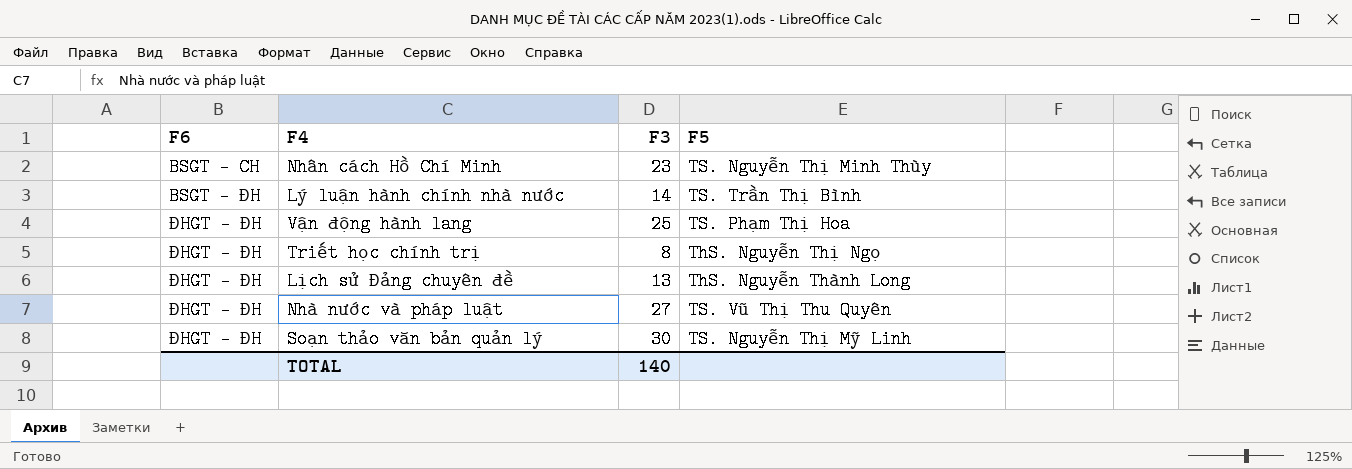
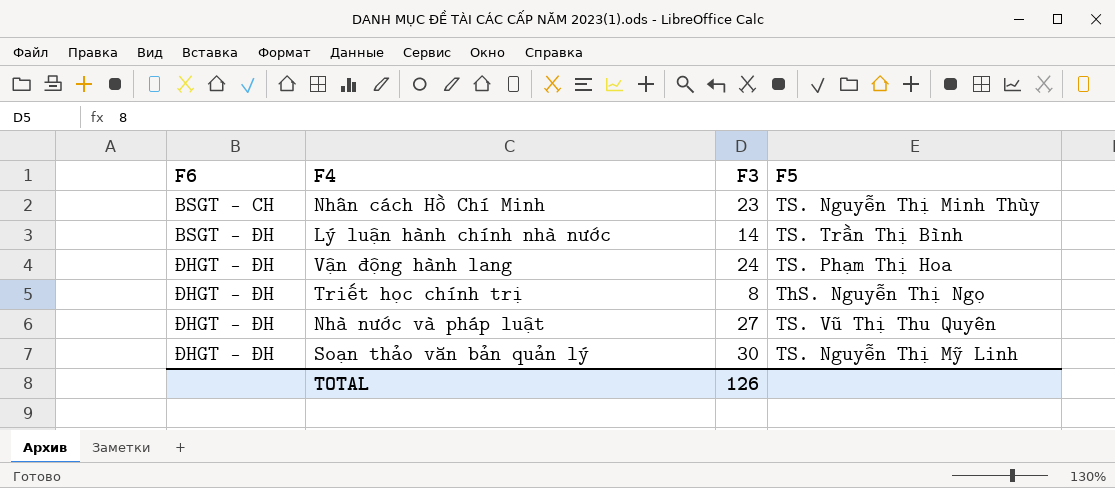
row Lịch sử Đảng chuyên đề: ĐHGT - ĐH | 13 | ThS. Nguyễn Thành Long -> none
Vận động hành lang | F3: 25 -> 24
TOTAL | F3: 140 -> 126

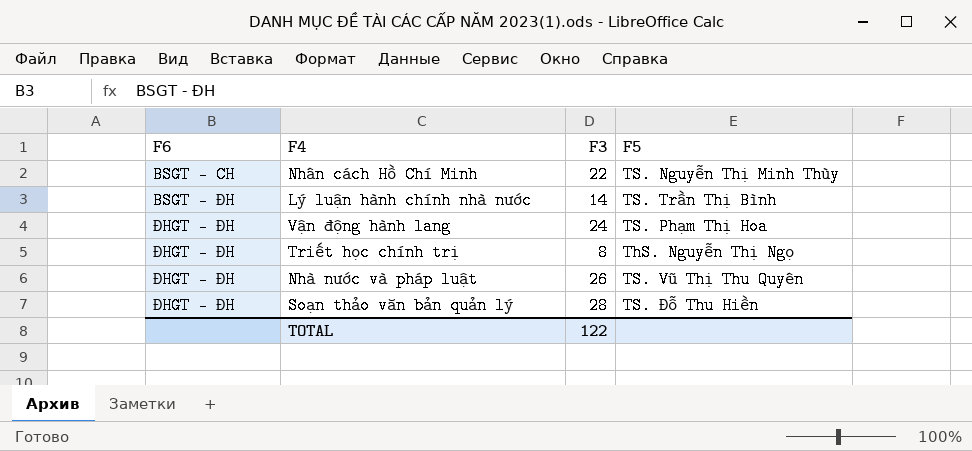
Nhân cách Hồ Chí Minh | F3: 23 -> 22
Nhà nước và pháp luật | F3: 27 -> 26
Soạn thảo văn bản quản lý | F3: 30 -> 28
Soạn thảo văn bản quản lý | F5: TS. Nguyễn Thị Mỹ Linh -> TS. Đỗ Thu Hiền
TOTAL | F3: 126 -> 122

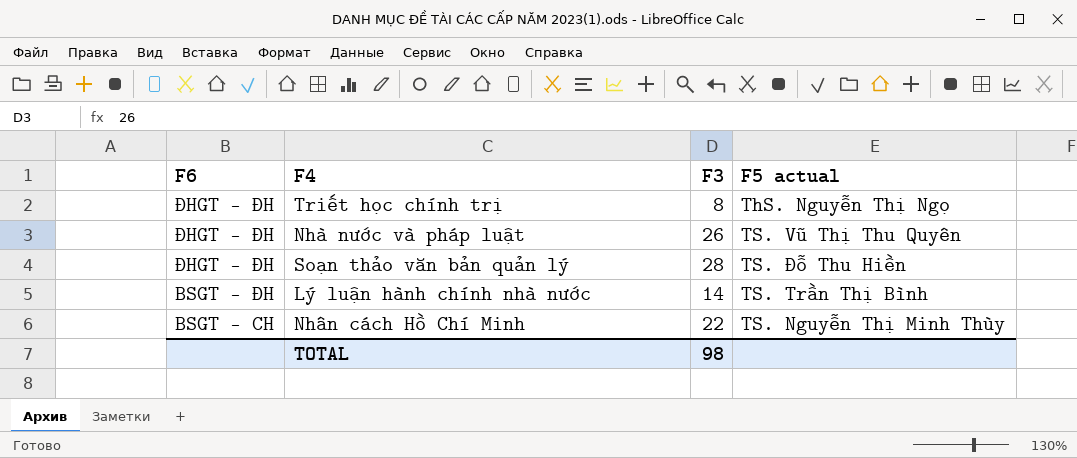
row order: F6 ascending -> F6 descending
column name: F5 -> F5 actual
row Vận động hành lang: ĐHGT - ĐH | 24 | TS. Phạm Thị Hoa -> none
TOTAL | F3: 122 -> 98

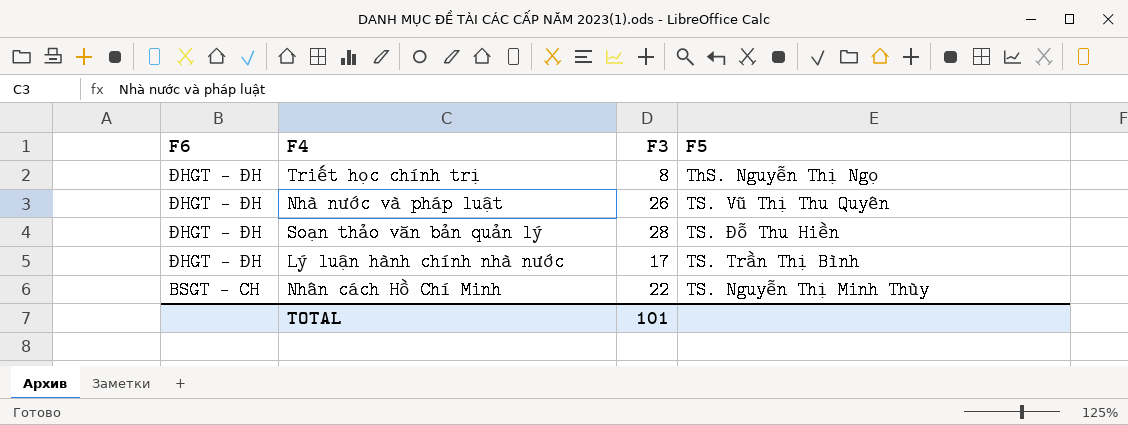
column name: F5 actual -> F5
Lý luận hành chính nhà nước | F6: BSGT - ĐH -> ĐHGT - ĐH
Lý luận hành chính nhà nước | F3: 14 -> 17
TOTAL | F3: 98 -> 101

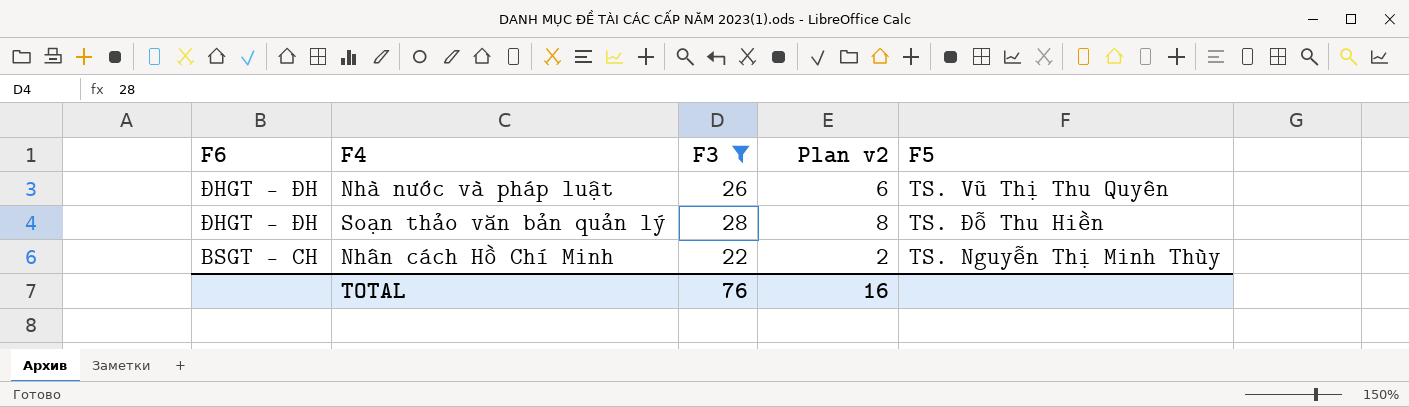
filter: none -> F3 >= 22
column Plan v2 | formula: none -> [F3] - 20
TOTAL | F3: 101 -> 76

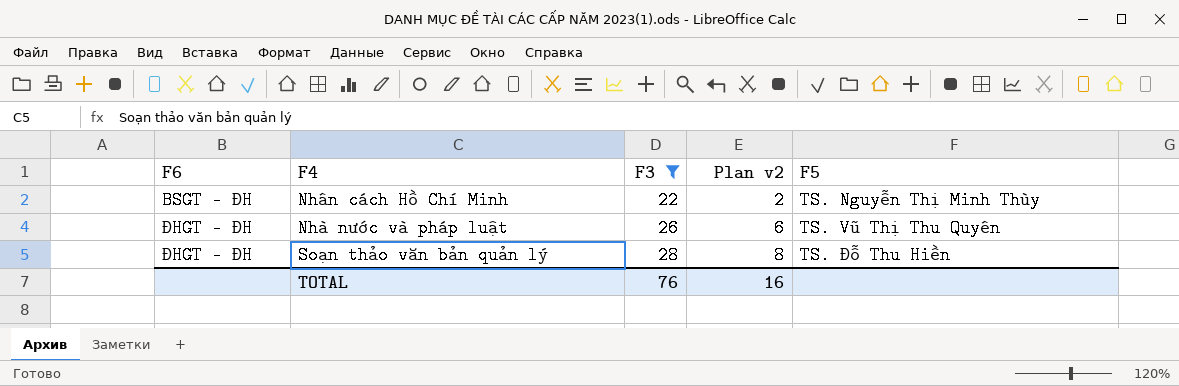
row order: F6 descending -> F6 ascending
Nhân cách Hồ Chí Minh | F6: BSGT - CH -> BSGT - ĐH

